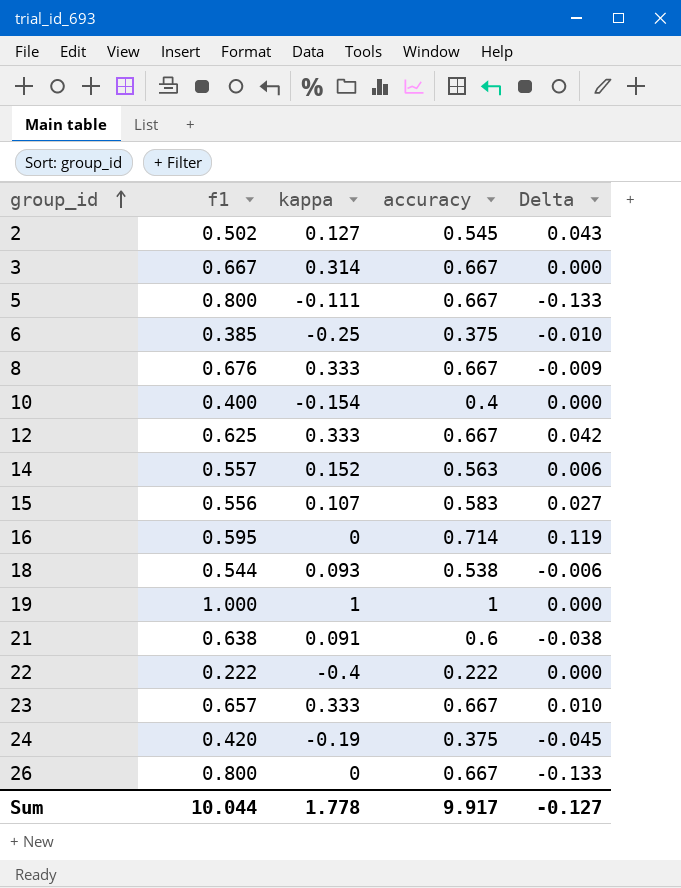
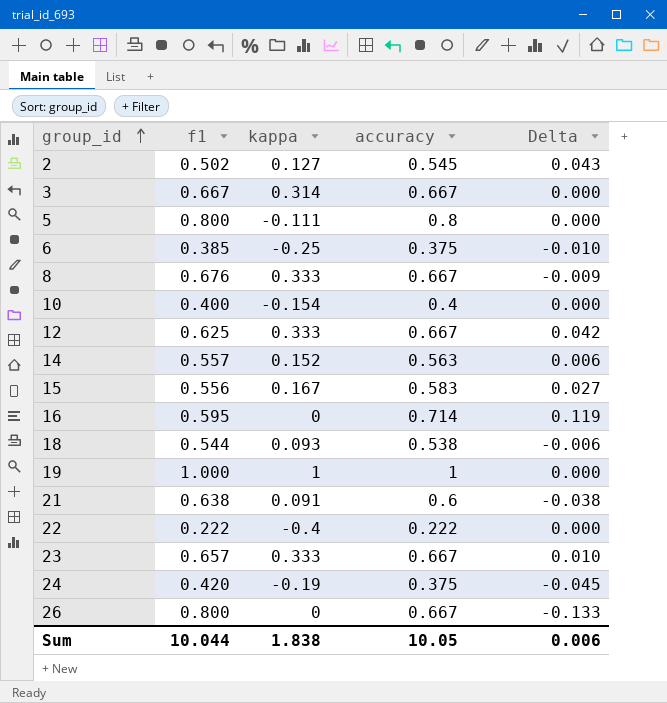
5 | accuracy: 0.667 -> 0.8
5 | Delta: -0.133 -> 0.000
15 | kappa: 0.107 -> 0.167
Sum | kappa: 1.778 -> 1.838
Sum | accuracy: 9.917 -> 10.05
Sum | Delta: -0.127 -> 0.006

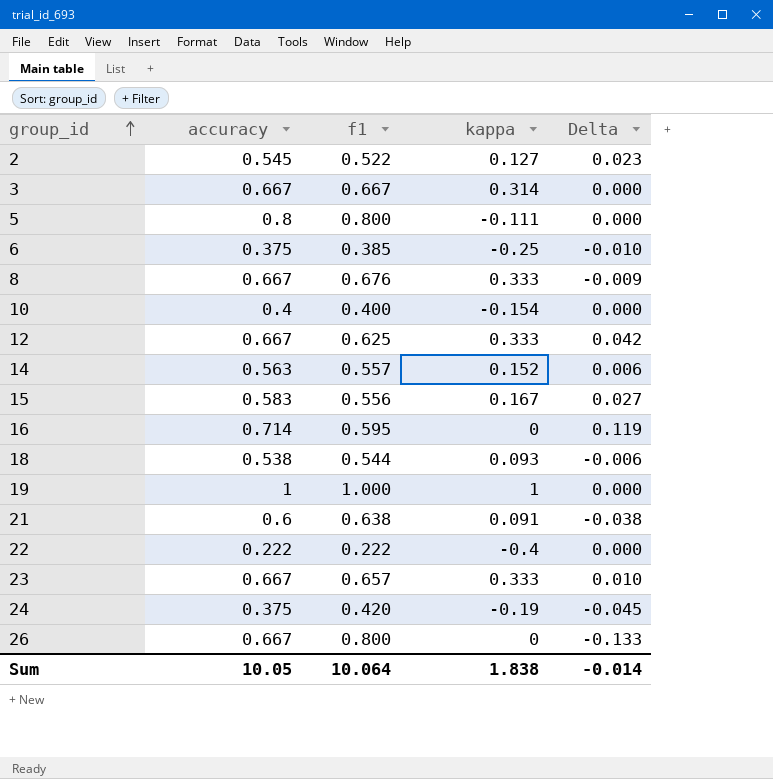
column accuracy | position: 4 -> 2
2 | f1: 0.502 -> 0.522
2 | Delta: 0.043 -> 0.023
Sum | f1: 10.044 -> 10.064
Sum | Delta: 0.006 -> -0.014

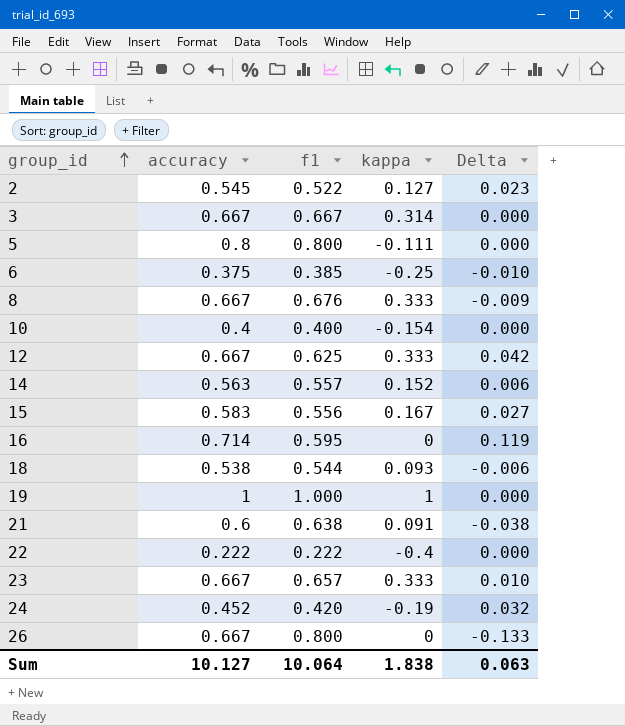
24 | accuracy: 0.375 -> 0.452
24 | Delta: -0.045 -> 0.032
Sum | accuracy: 10.05 -> 10.127
Sum | Delta: -0.014 -> 0.063

